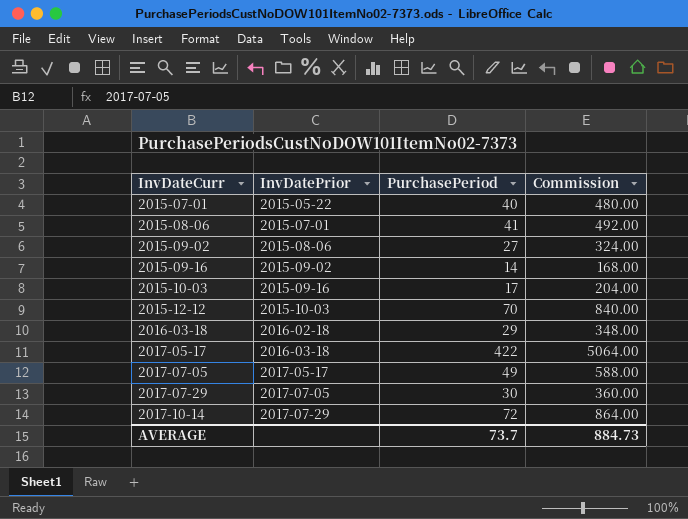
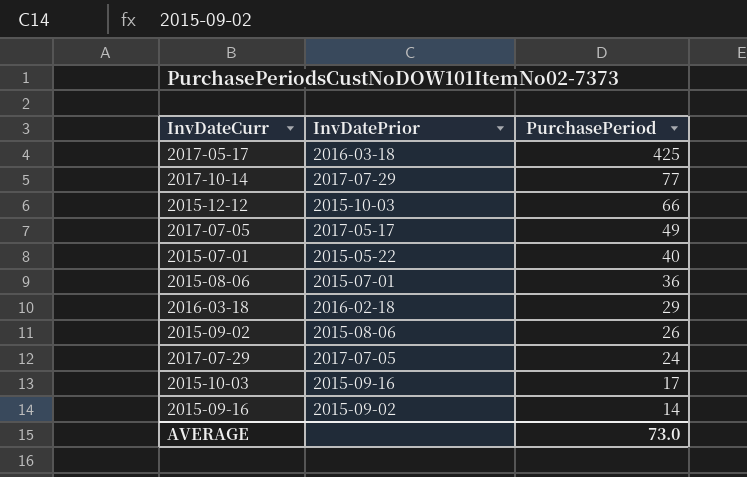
row order: InvDateCurr ascending -> PurchasePeriod descending
column Commission | formula: [PurchasePeriod] * 12 -> none
2017-05-17 | PurchasePeriod: 422 -> 425
2017-10-14 | PurchasePeriod: 72 -> 77
2015-12-12 | PurchasePeriod: 70 -> 66
2015-08-06 | PurchasePeriod: 41 -> 36
2015-09-02 | PurchasePeriod: 27 -> 26
2017-07-29 | PurchasePeriod: 30 -> 24
AVERAGE | PurchasePeriod: 73.7 -> 73.0

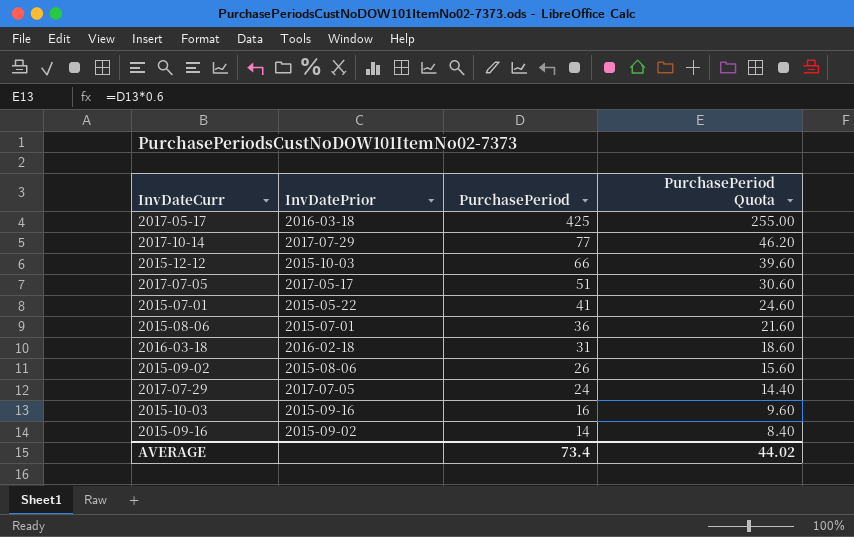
column PurchasePeriod Quota | formula: none -> [PurchasePeriod] * 0.6
2017-07-05 | PurchasePeriod: 49 -> 51
2015-07-01 | PurchasePeriod: 40 -> 41
2016-03-18 | PurchasePeriod: 29 -> 31
2015-10-03 | PurchasePeriod: 17 -> 16
AVERAGE | PurchasePeriod: 73.0 -> 73.4

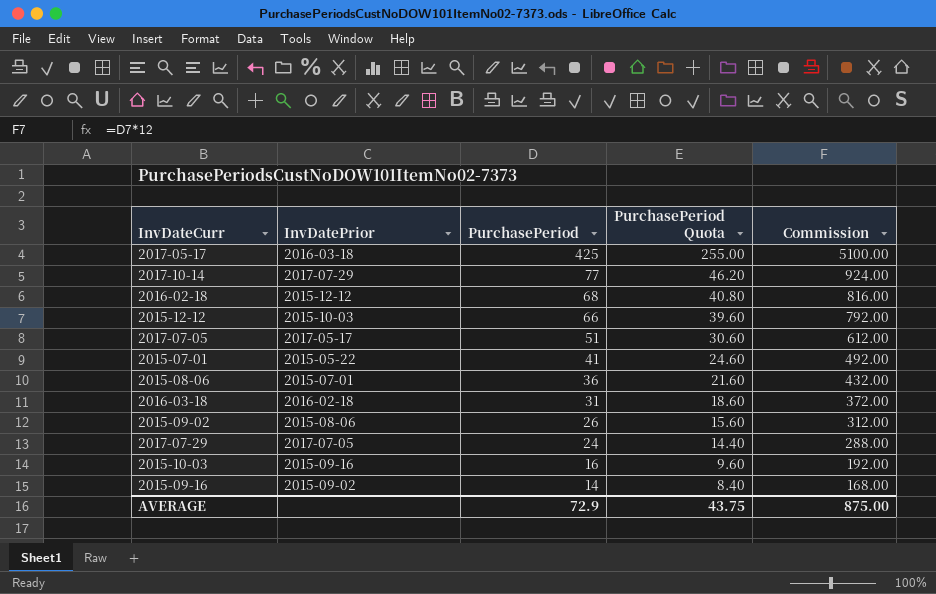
column Commission | formula: none -> [PurchasePeriod] * 12
row 2016-02-18: none -> 2015-12-12 | 68 | 40.80 | 816.00
AVERAGE | PurchasePeriod: 73.4 -> 72.9
AVERAGE | PurchasePeriod Quota: 44.02 -> 43.75

